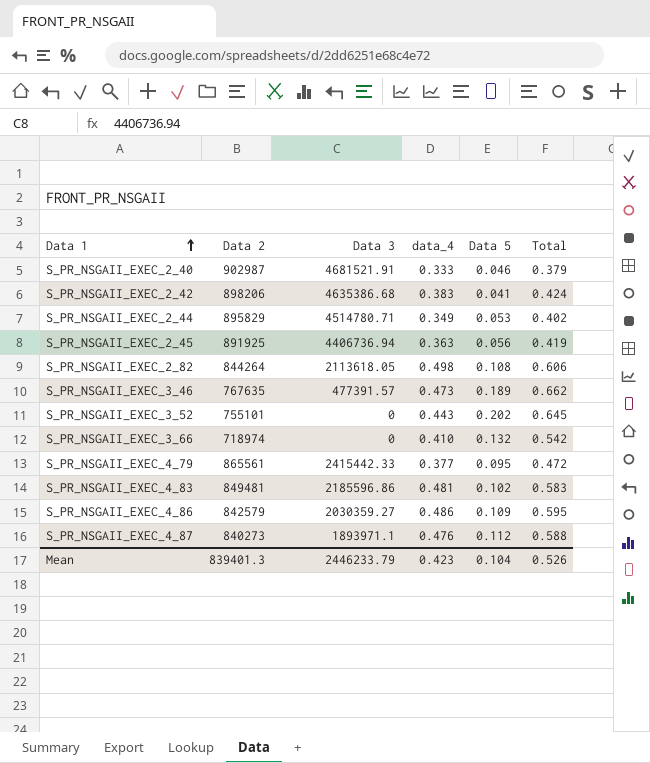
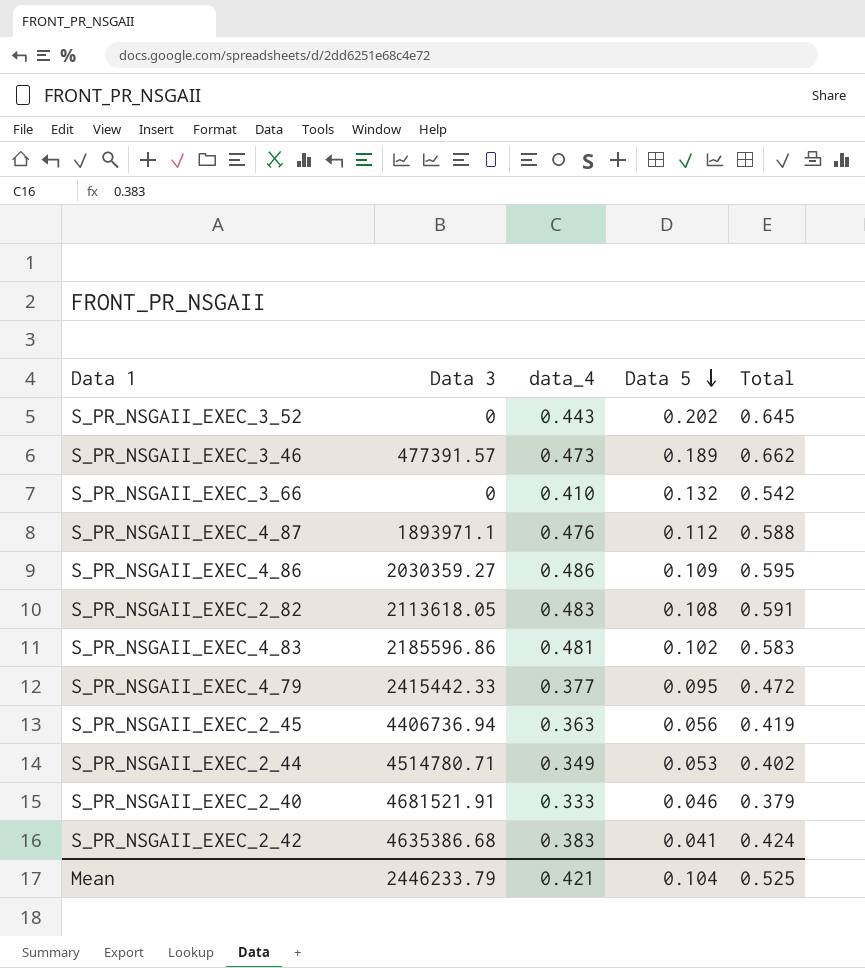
row order: Data 1 ascending -> Data 5 descending
column Data 2 | position: 2 -> none
S_PR_NSGAII_EXEC_2_82 | data_4: 0.498 -> 0.483
S_PR_NSGAII_EXEC_2_82 | Total: 0.606 -> 0.591
Mean | data_4: 0.423 -> 0.421
Mean | Total: 0.526 -> 0.525

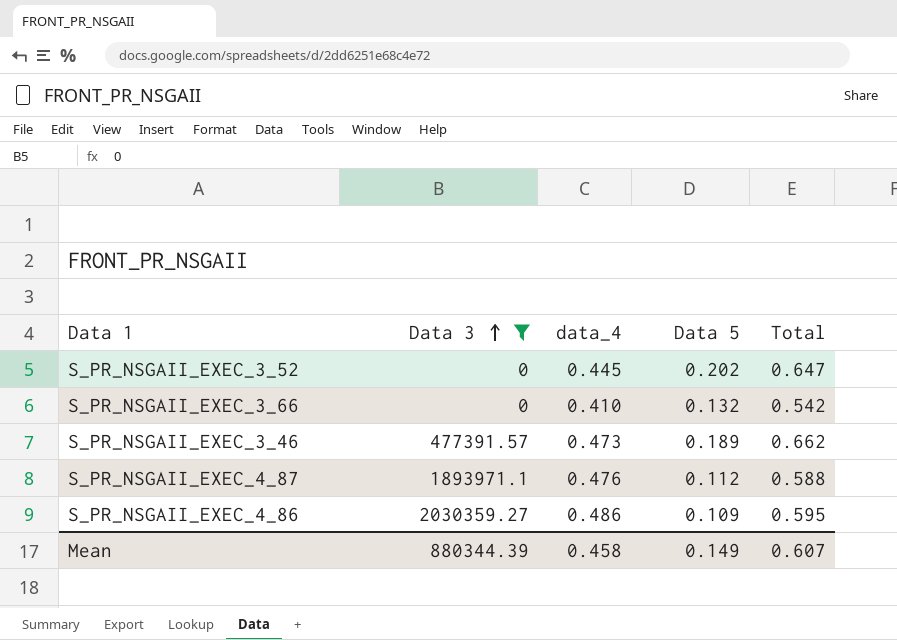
filter: none -> Data 3 <= 2030359.27
row order: Data 5 descending -> Data 3 ascending
S_PR_NSGAII_EXEC_3_52 | data_4: 0.443 -> 0.445
S_PR_NSGAII_EXEC_3_52 | Total: 0.645 -> 0.647
Mean | Data 3: 2446233.79 -> 880344.39
Mean | data_4: 0.421 -> 0.458
Mean | Data 5: 0.104 -> 0.149
Mean | Total: 0.525 -> 0.607

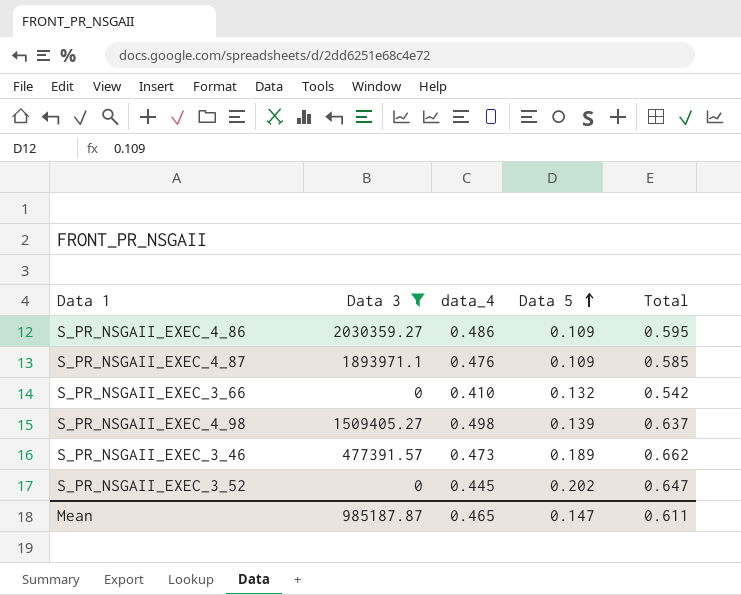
row order: Data 3 ascending -> Data 5 ascending
S_PR_NSGAII_EXEC_4_87 | Data 5: 0.112 -> 0.109
S_PR_NSGAII_EXEC_4_87 | Total: 0.588 -> 0.585
row S_PR_NSGAII_EXEC_4_98: none -> 1509405.27 | 0.498 | 0.139 | 0.637
Mean | Data 3: 880344.39 -> 985187.87
Mean | data_4: 0.458 -> 0.465
Mean | Data 5: 0.149 -> 0.147
Mean | Total: 0.607 -> 0.611

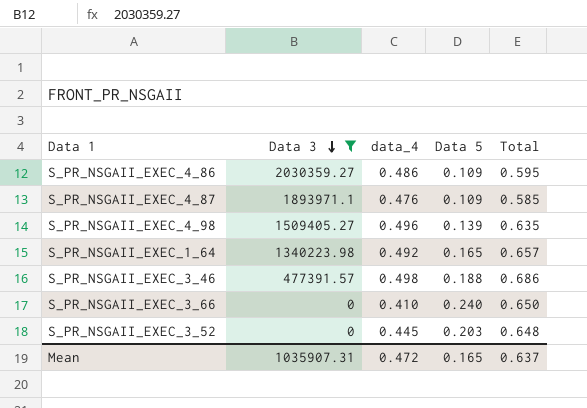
row order: Data 5 ascending -> Data 3 descending
S_PR_NSGAII_EXEC_4_98 | data_4: 0.498 -> 0.496
S_PR_NSGAII_EXEC_4_98 | Total: 0.637 -> 0.635
row S_PR_NSGAII_EXEC_1_64: none -> 1340223.98 | 0.492 | 0.165 | 0.657
S_PR_NSGAII_EXEC_3_46 | data_4: 0.473 -> 0.498
S_PR_NSGAII_EXEC_3_46 | Data 5: 0.189 -> 0.188
S_PR_NSGAII_EXEC_3_46 | Total: 0.662 -> 0.686
S_PR_NSGAII_EXEC_3_66 | Data 5: 0.132 -> 0.240
S_PR_NSGAII_EXEC_3_66 | Total: 0.542 -> 0.650
S_PR_NSGAII_EXEC_3_52 | Data 5: 0.202 -> 0.203
S_PR_NSGAII_EXEC_3_52 | Total: 0.647 -> 0.648
Mean | Data 3: 985187.87 -> 1035907.31
Mean | data_4: 0.465 -> 0.472
Mean | Data 5: 0.147 -> 0.165
Mean | Total: 0.611 -> 0.637

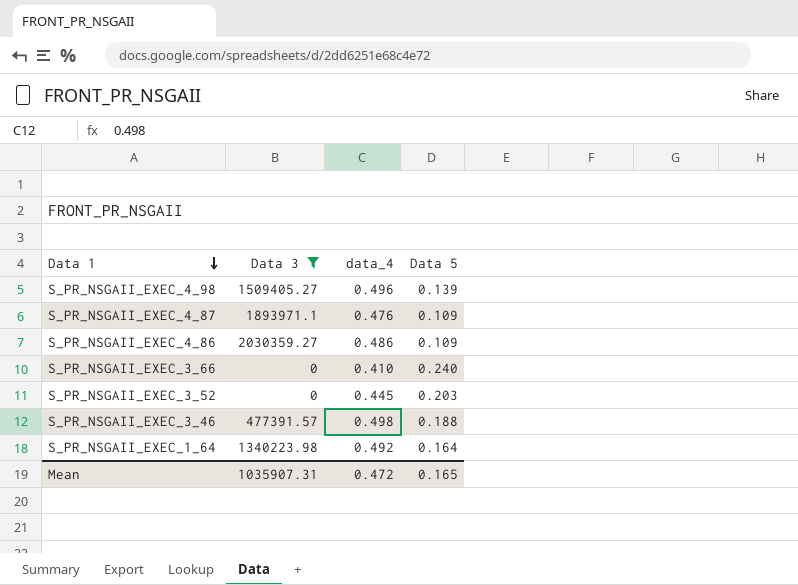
row order: Data 3 descending -> Data 1 descending
column Total | formula: [data_4] + [Data 5] -> none
S_PR_NSGAII_EXEC_1_64 | Data 5: 0.165 -> 0.164

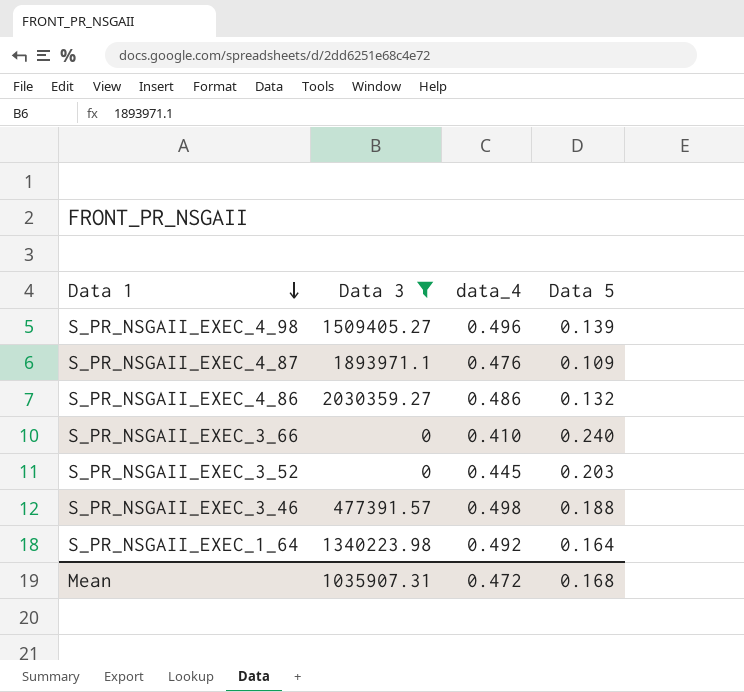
S_PR_NSGAII_EXEC_4_86 | Data 5: 0.109 -> 0.132
Mean | Data 5: 0.165 -> 0.168

